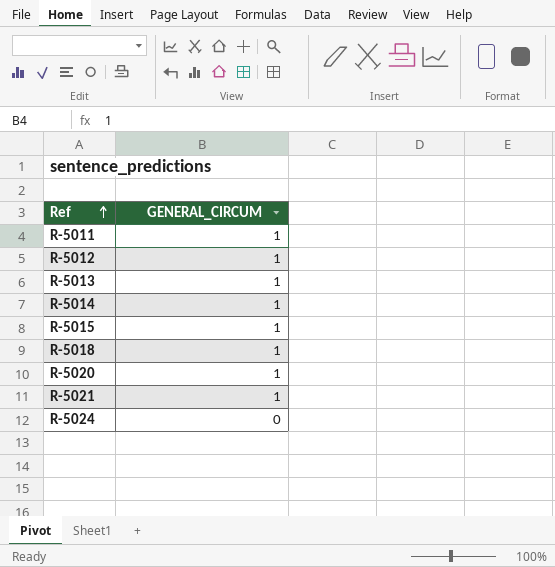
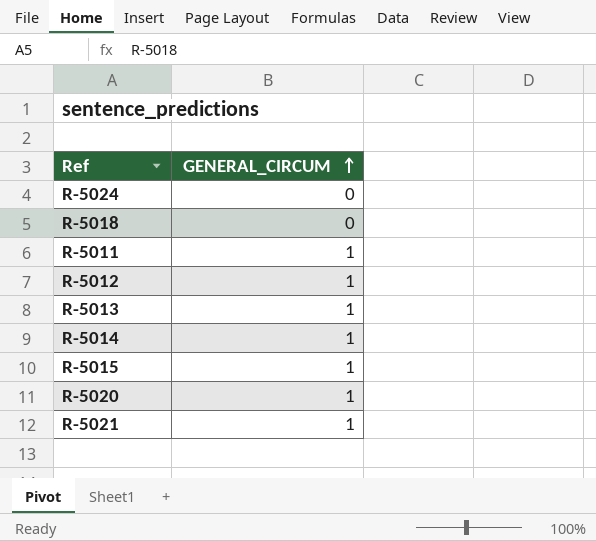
row order: Ref ascending -> GENERAL_CIRCUM ascending
R-5018 | GENERAL_CIRCUM: 1 -> 0

